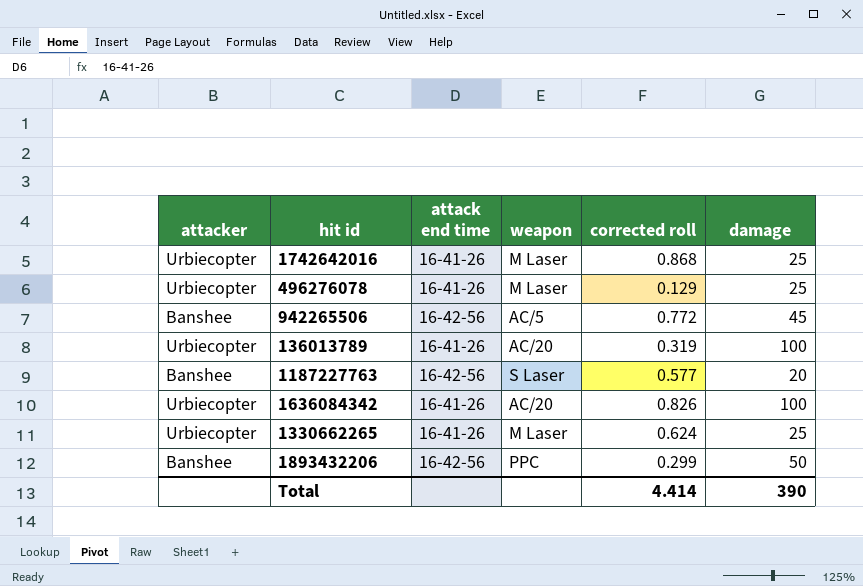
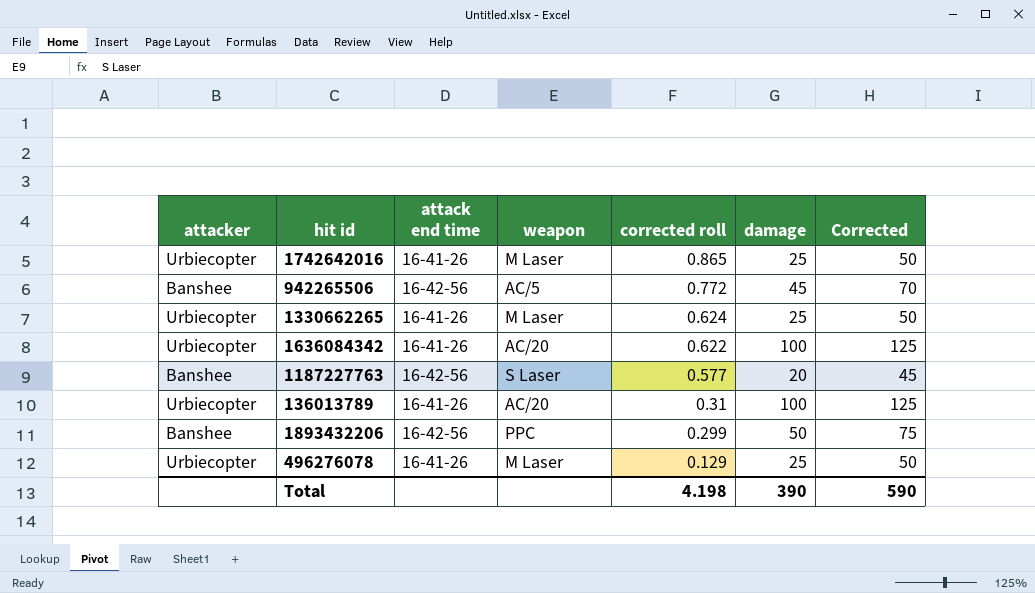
row order: none -> corrected roll descending
column Corrected | formula: none -> [damage] + 25
1742642016 | corrected roll: 0.868 -> 0.865
1636084342 | corrected roll: 0.826 -> 0.622
136013789 | corrected roll: 0.319 -> 0.31
Total | corrected roll: 4.414 -> 4.198

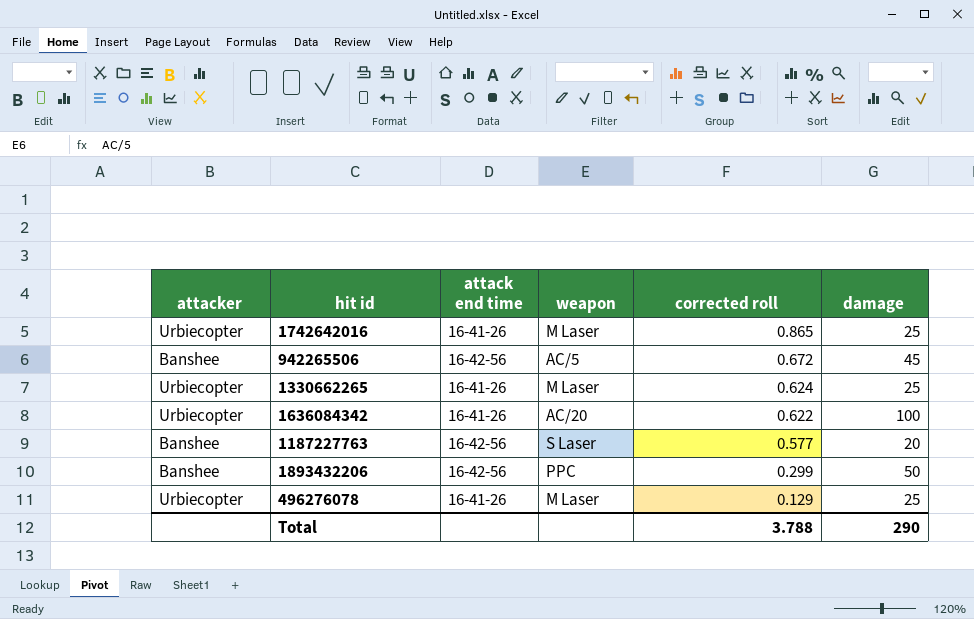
column Corrected | formula: [damage] + 25 -> none
row 136013789: Urbiecopter | 16-41-26 | AC/20 | 0.31 | 100 | 125 -> none
942265506 | corrected roll: 0.772 -> 0.672
Total | corrected roll: 4.198 -> 3.788
Total | damage: 390 -> 290

